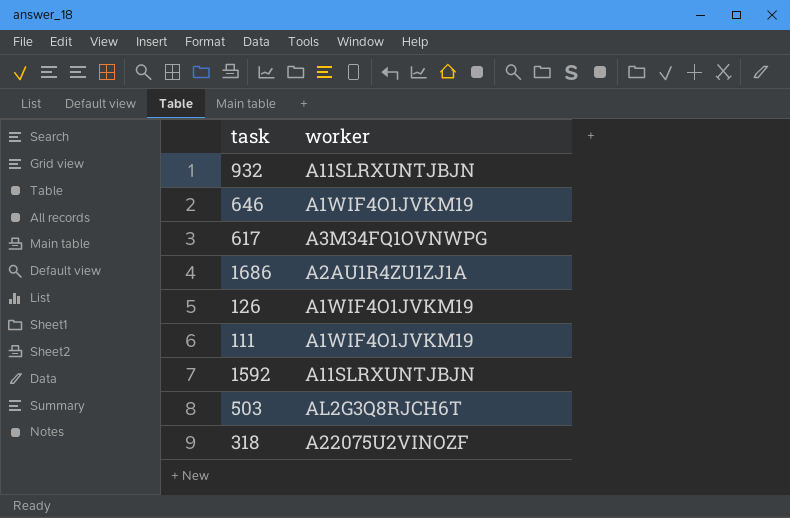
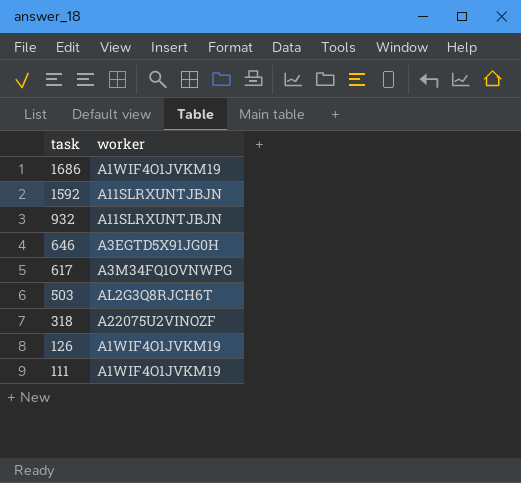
row order: none -> task descending
1686 | worker: A2AU1R4ZU1ZJ1A -> A1WIF4O1JVKM19
646 | worker: A1WIF4O1JVKM19 -> A3EGTD5X91JG0H

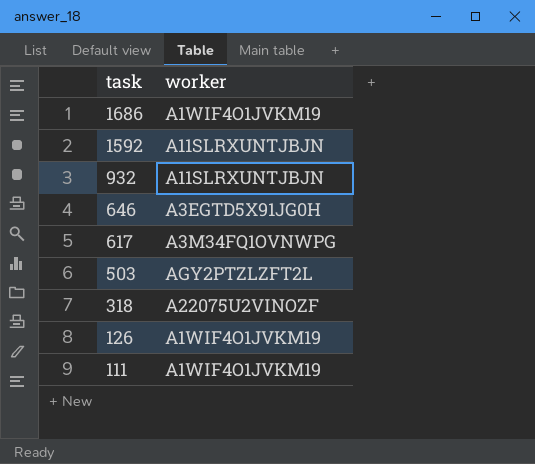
503 | worker: AL2G3Q8RJCH6T -> AGY2PTZLZFT2L

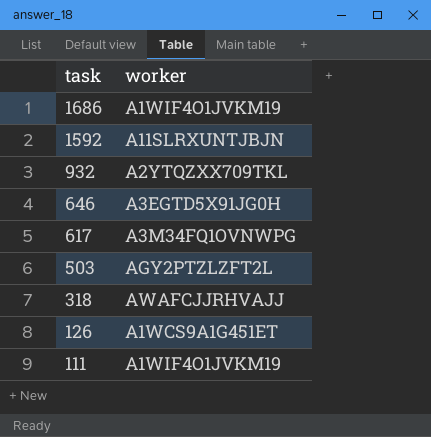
932 | worker: A11SLRXUNTJBJN -> A2YTQZXX709TKL
318 | worker: A22075U2VINOZF -> AWAFCJJRHVAJJ
126 | worker: A1WIF4O1JVKM19 -> A1WCS9A1G451ET

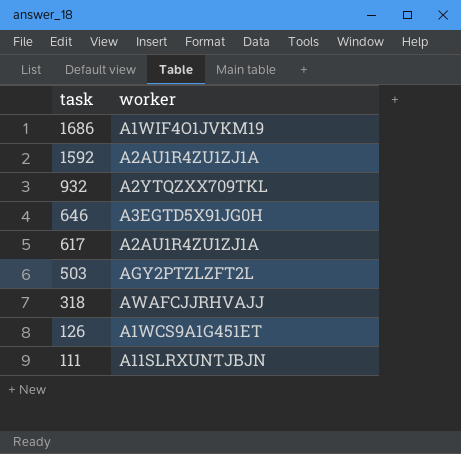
1592 | worker: A11SLRXUNTJBJN -> A2AU1R4ZU1ZJ1A
617 | worker: A3M34FQ1OVNWPG -> A2AU1R4ZU1ZJ1A
111 | worker: A1WIF4O1JVKM19 -> A11SLRXUNTJBJN

